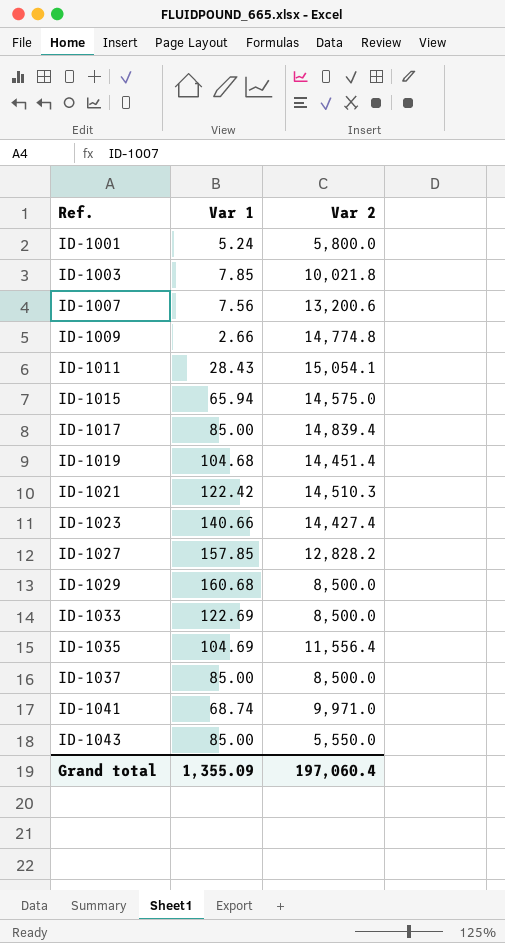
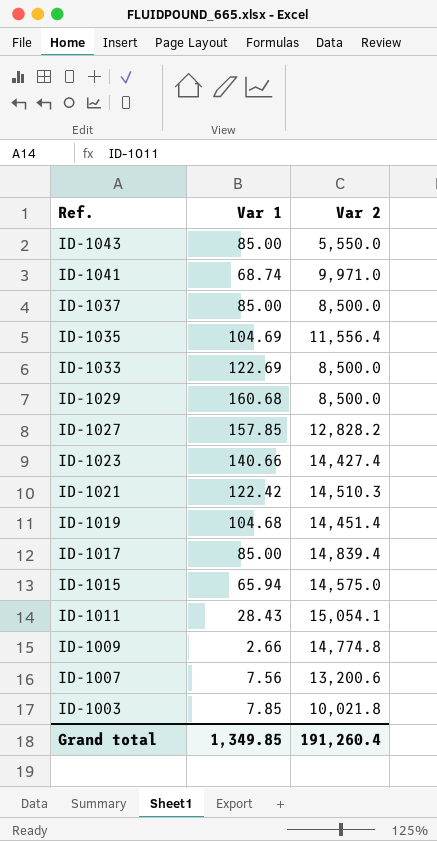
row order: Ref. ascending -> Ref. descending
row ID-1001: 5.24 | 5,800.0 -> none
Grand total | Var 1: 1,355.09 -> 1,349.85
Grand total | Var 2: 197,060.4 -> 191,260.4

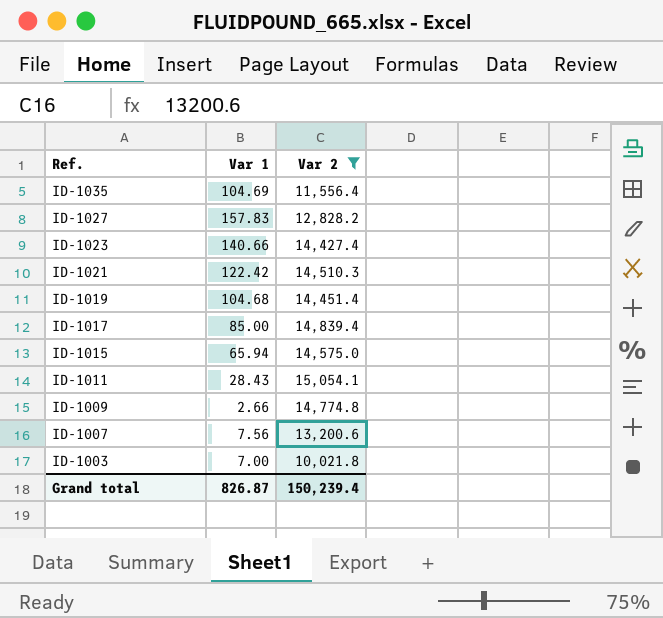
filter: none -> Var 2 >= 10,021.8
ID-1027 | Var 1: 157.85 -> 157.83
ID-1003 | Var 1: 7.85 -> 7.00
Grand total | Var 1: 1,349.85 -> 826.87
Grand total | Var 2: 191,260.4 -> 150,239.4

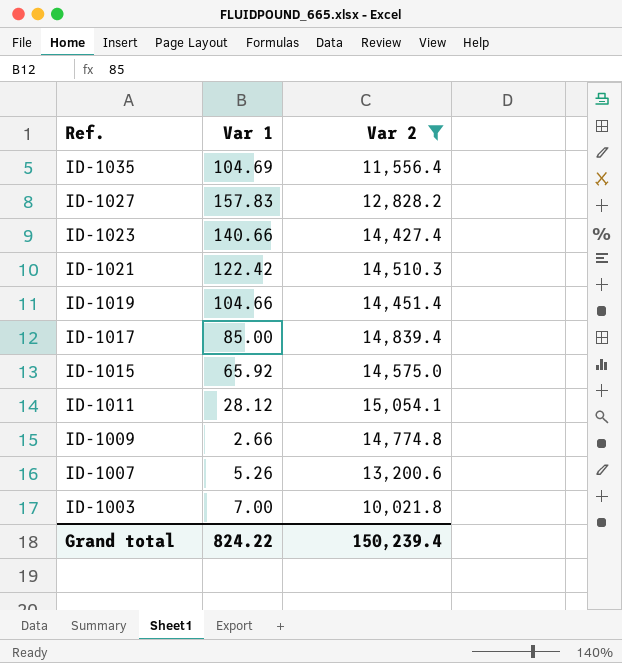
ID-1019 | Var 1: 104.68 -> 104.66
ID-1015 | Var 1: 65.94 -> 65.92
ID-1011 | Var 1: 28.43 -> 28.12
ID-1007 | Var 1: 7.56 -> 5.26
Grand total | Var 1: 826.87 -> 824.22

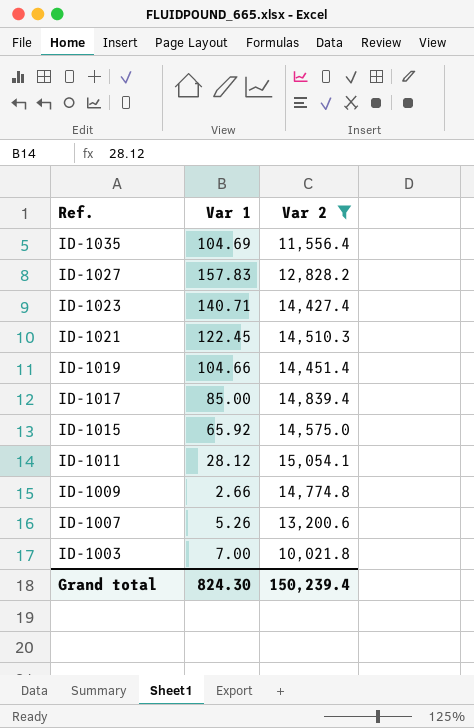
ID-1023 | Var 1: 140.66 -> 140.71
ID-1021 | Var 1: 122.42 -> 122.45
Grand total | Var 1: 824.22 -> 824.30

